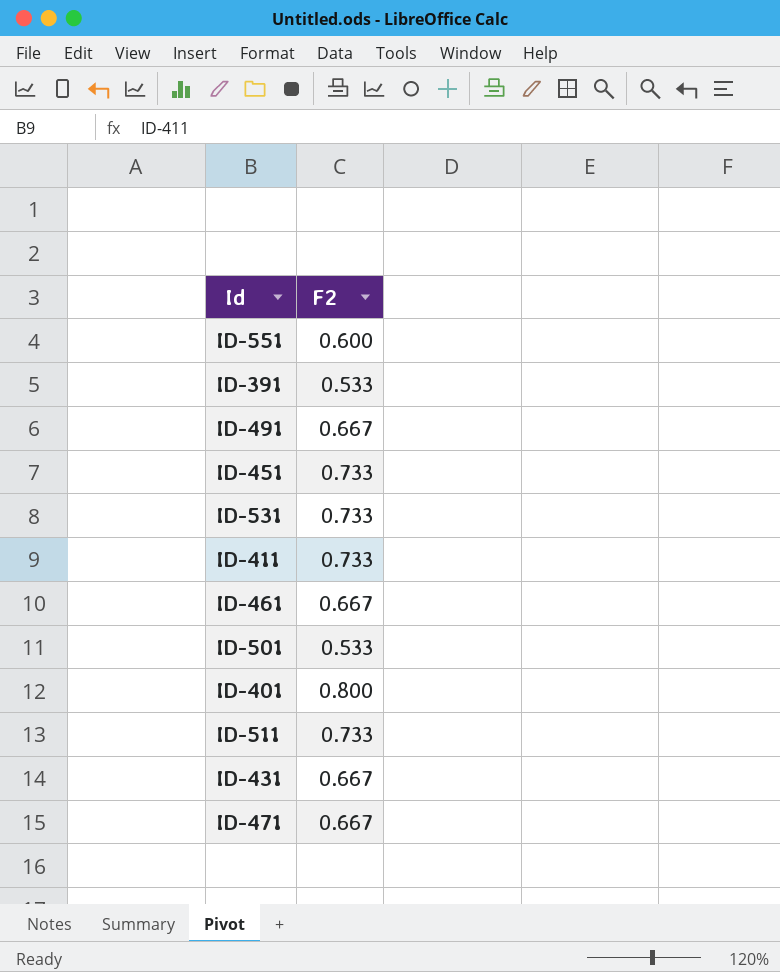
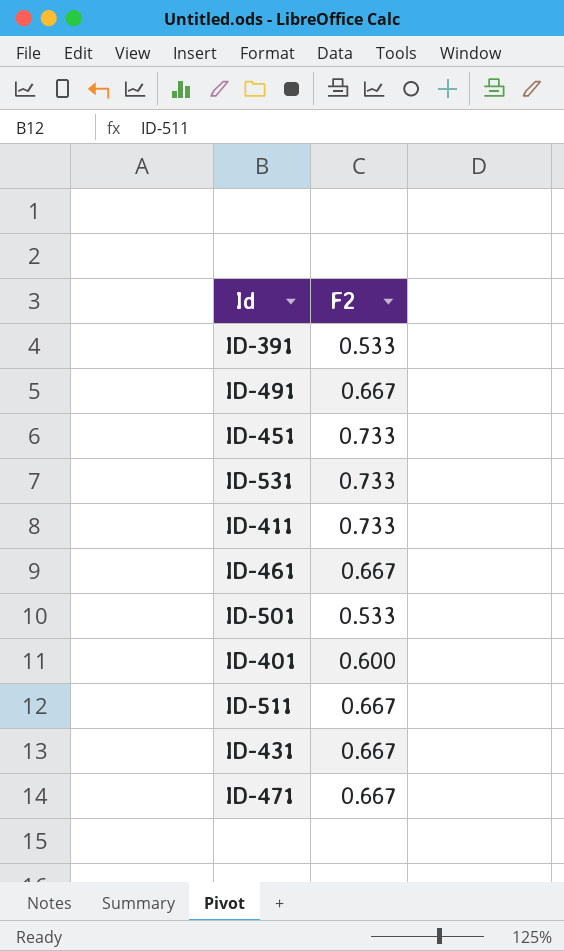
row ID-551: 0.600 -> none
ID-401 | F2: 0.800 -> 0.600
ID-511 | F2: 0.733 -> 0.667

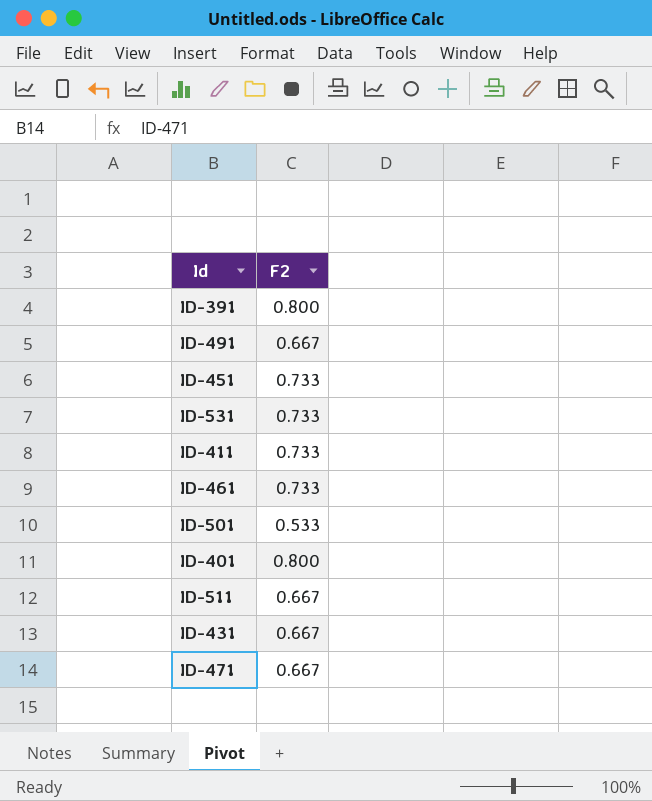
ID-391 | F2: 0.533 -> 0.800
ID-461 | F2: 0.667 -> 0.733
ID-401 | F2: 0.600 -> 0.800

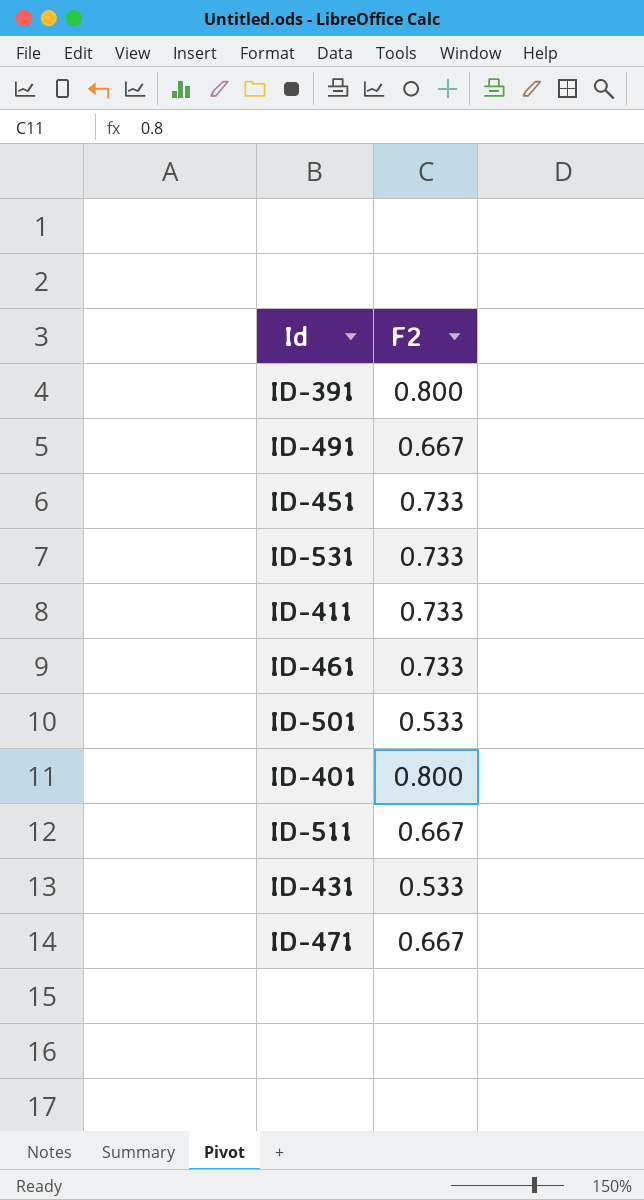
ID-431 | F2: 0.667 -> 0.533

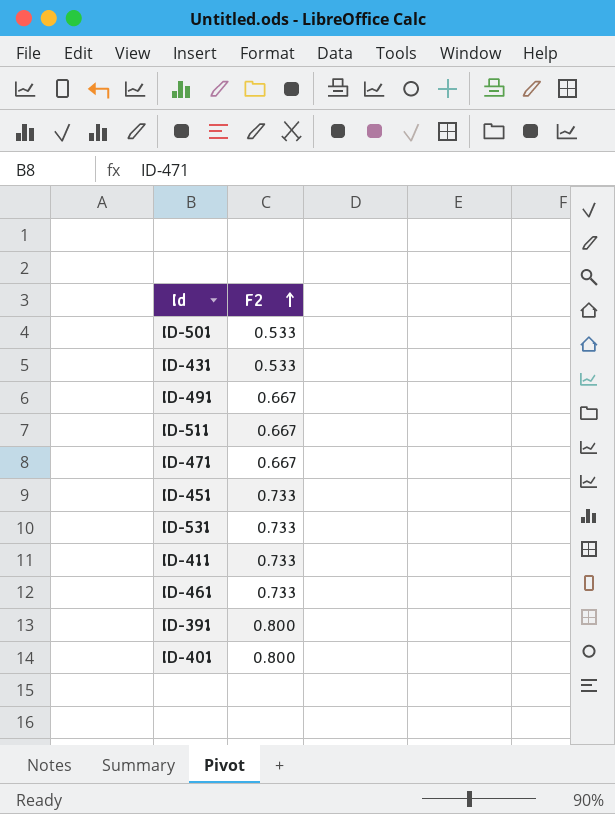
row order: none -> F2 ascending

